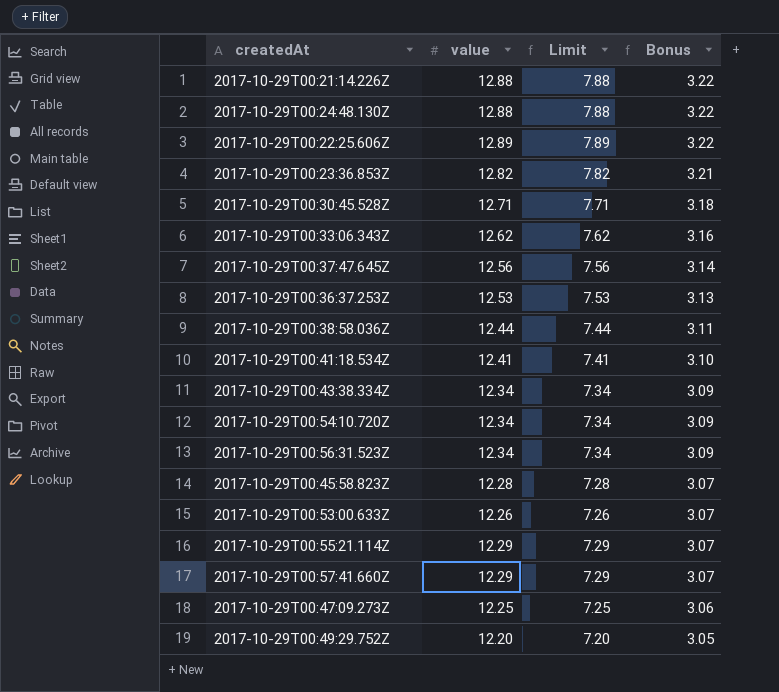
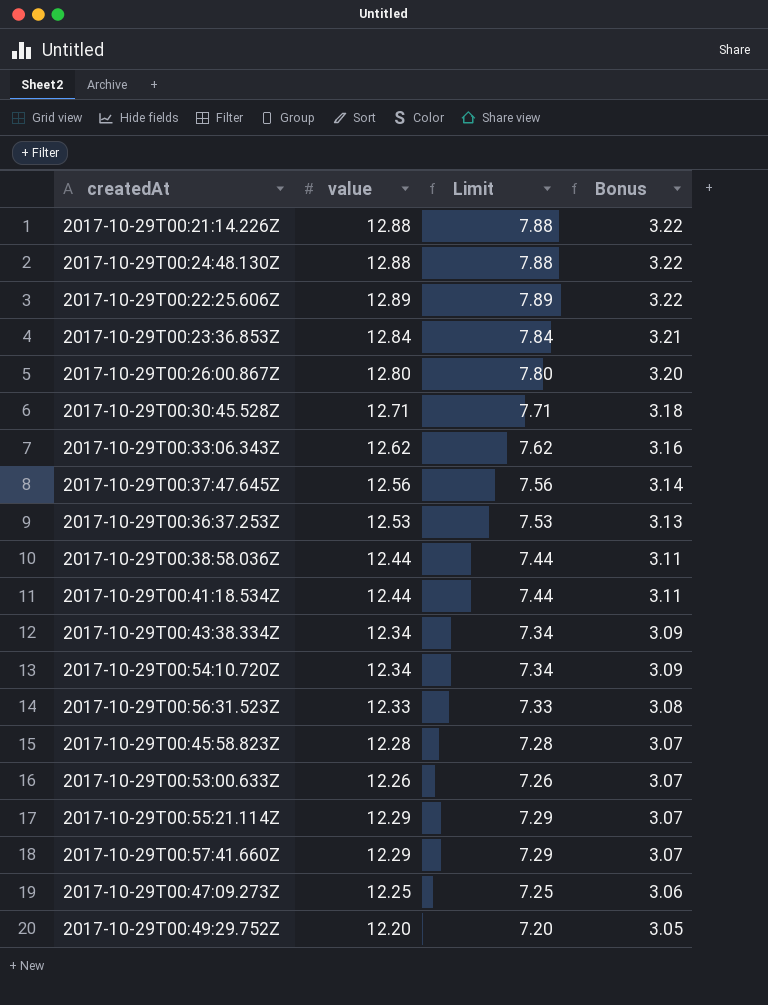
2017-10-29T00:23:36.853Z | value: 12.82 -> 12.84
2017-10-29T00:23:36.853Z | Limit: 7.82 -> 7.84
row 2017-10-29T00:26:00.867Z: none -> 12.80 | 7.80 | 3.20
2017-10-29T00:41:18.534Z | value: 12.41 -> 12.44
2017-10-29T00:41:18.534Z | Limit: 7.41 -> 7.44
2017-10-29T00:41:18.534Z | Bonus: 3.10 -> 3.11
2017-10-29T00:56:31.523Z | value: 12.34 -> 12.33
2017-10-29T00:56:31.523Z | Limit: 7.34 -> 7.33
2017-10-29T00:56:31.523Z | Bonus: 3.09 -> 3.08

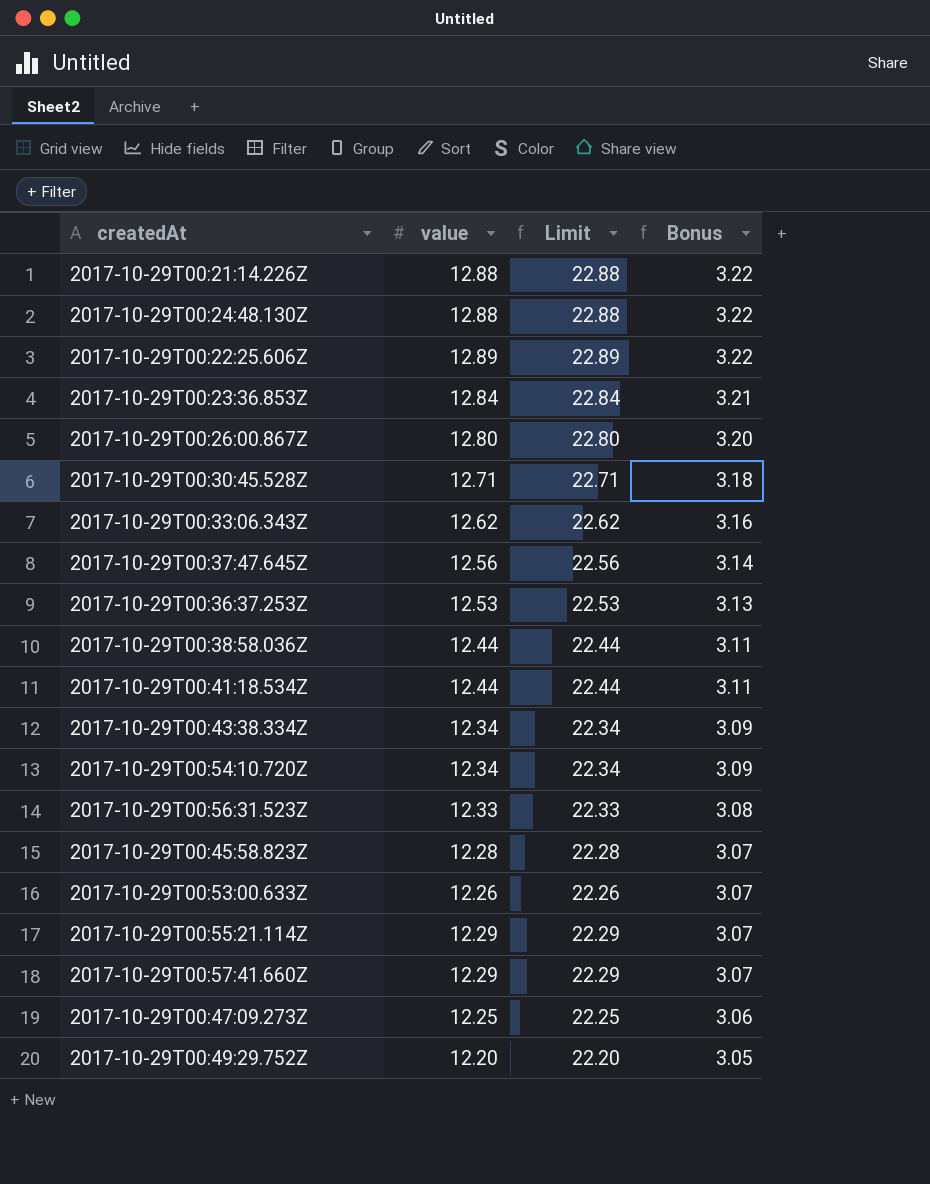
column Limit | formula: [value] - 5 -> [value] + 10

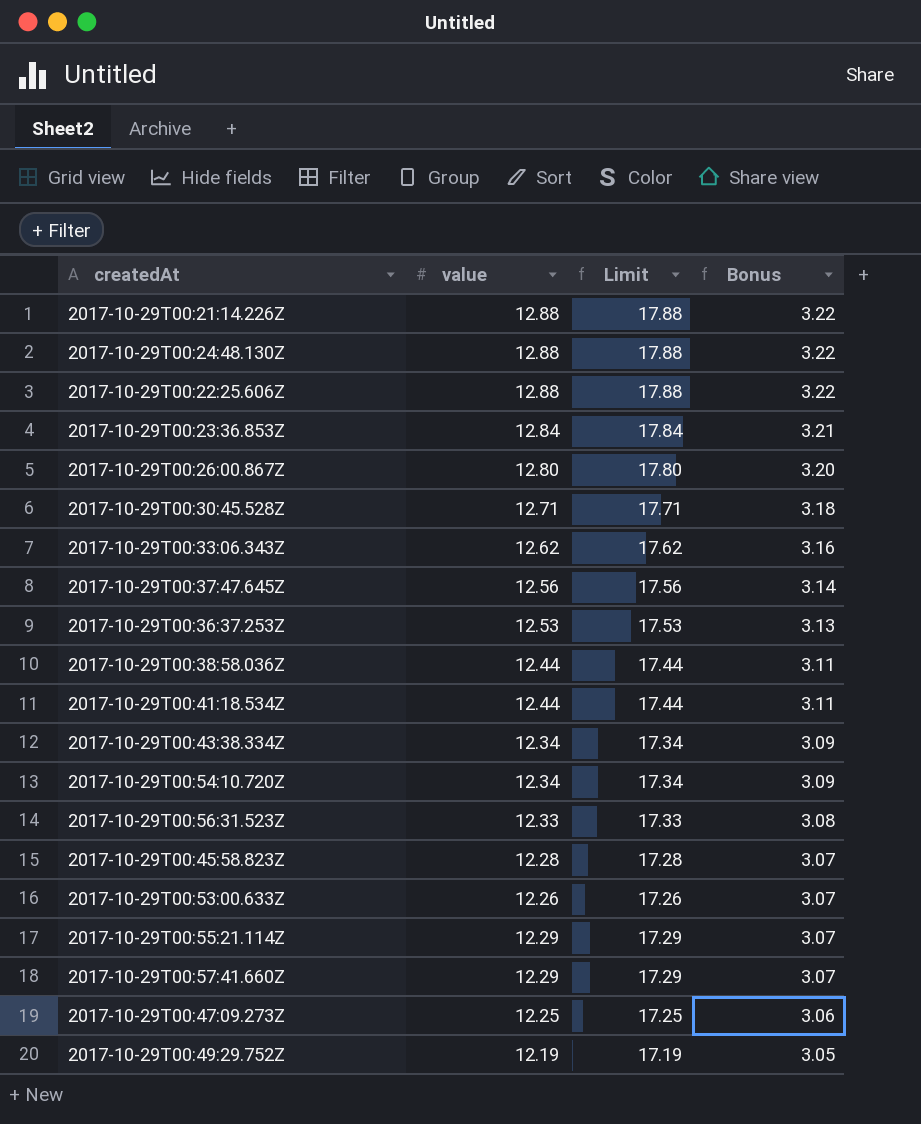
column Limit | formula: [value] + 10 -> [value] + 5
2017-10-29T00:22:25.606Z | value: 12.89 -> 12.88
2017-10-29T00:49:29.752Z | value: 12.20 -> 12.19

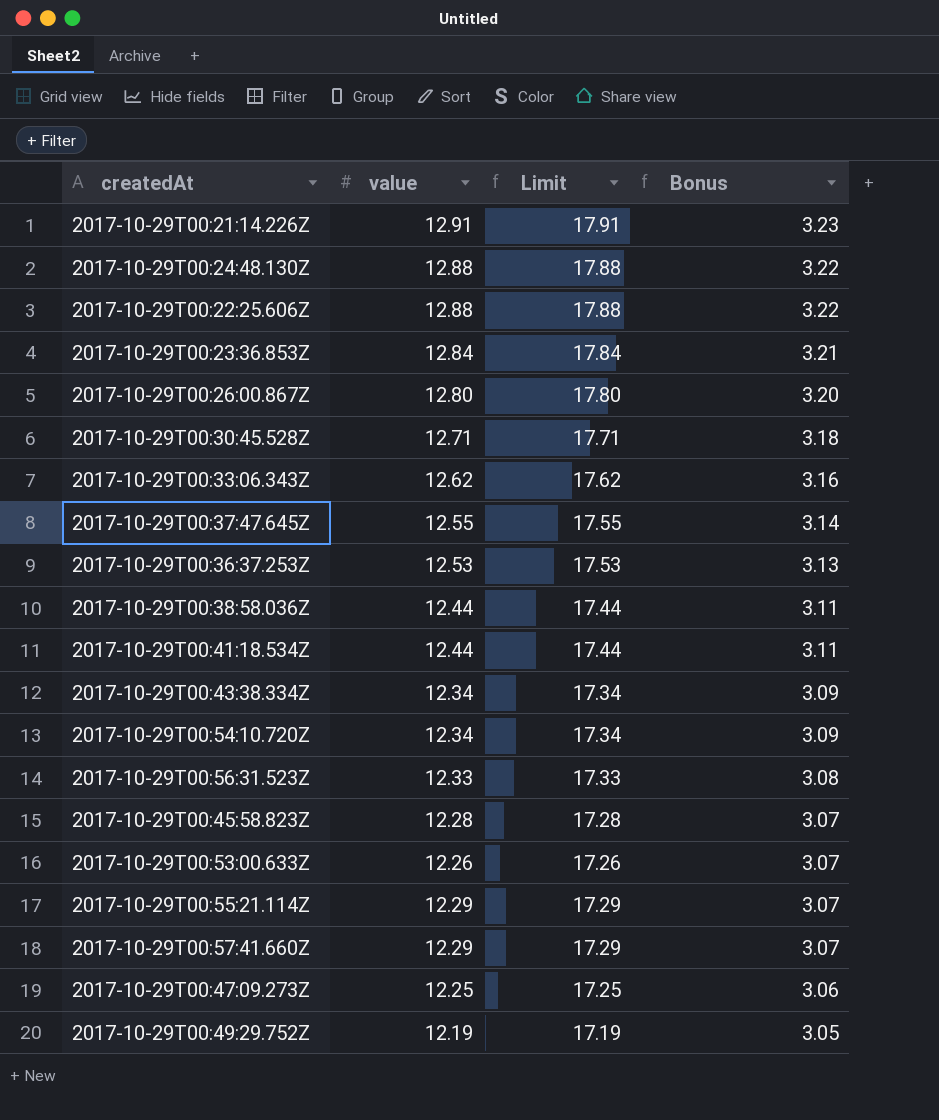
2017-10-29T00:21:14.226Z | value: 12.88 -> 12.91
2017-10-29T00:21:14.226Z | Limit: 17.88 -> 17.91
2017-10-29T00:21:14.226Z | Bonus: 3.22 -> 3.23
2017-10-29T00:37:47.645Z | value: 12.56 -> 12.55
2017-10-29T00:37:47.645Z | Limit: 17.56 -> 17.55

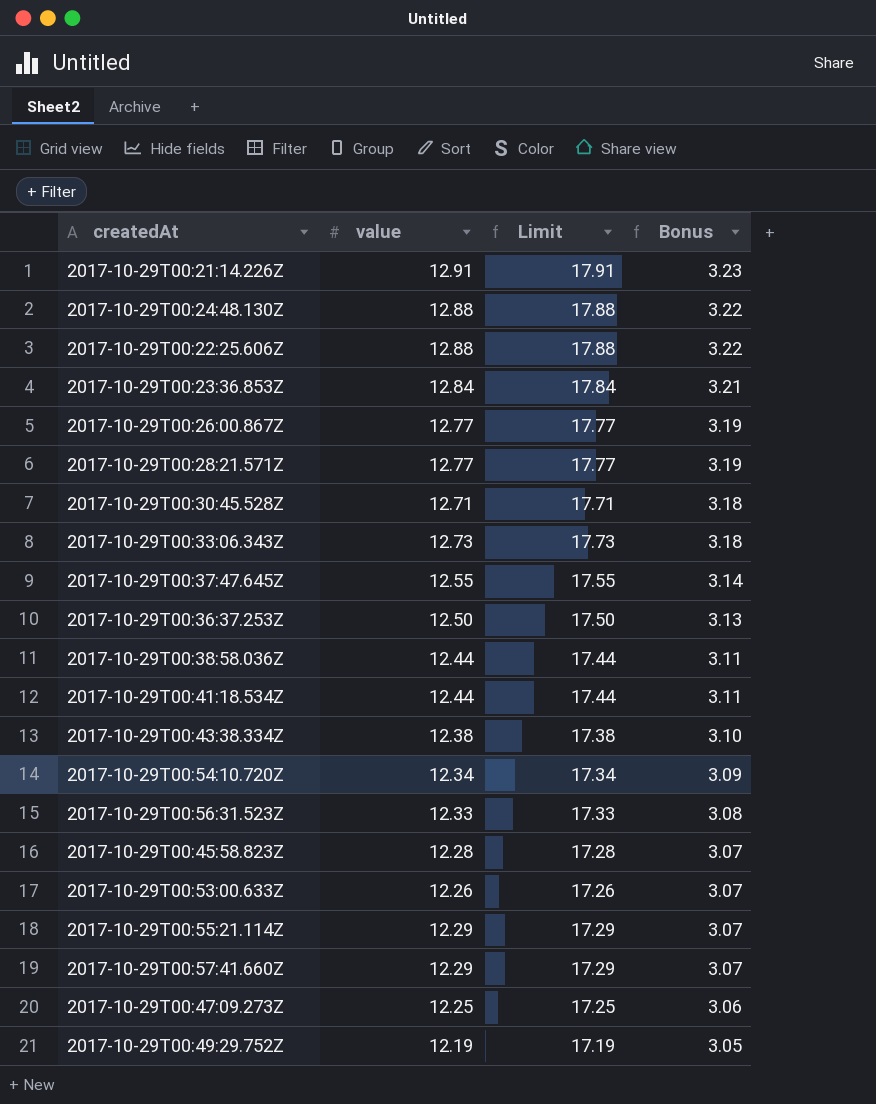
2017-10-29T00:26:00.867Z | value: 12.80 -> 12.77
2017-10-29T00:26:00.867Z | Limit: 17.80 -> 17.77
2017-10-29T00:26:00.867Z | Bonus: 3.20 -> 3.19
row 2017-10-29T00:28:21.571Z: none -> 12.77 | 17.77 | 3.19
2017-10-29T00:33:06.343Z | value: 12.62 -> 12.73
2017-10-29T00:33:06.343Z | Limit: 17.62 -> 17.73
2017-10-29T00:33:06.343Z | Bonus: 3.16 -> 3.18
2017-10-29T00:36:37.253Z | value: 12.53 -> 12.50
2017-10-29T00:36:37.253Z | Limit: 17.53 -> 17.50
2017-10-29T00:43:38.334Z | value: 12.34 -> 12.38
2017-10-29T00:43:38.334Z | Limit: 17.34 -> 17.38
2017-10-29T00:43:38.334Z | Bonus: 3.09 -> 3.10

